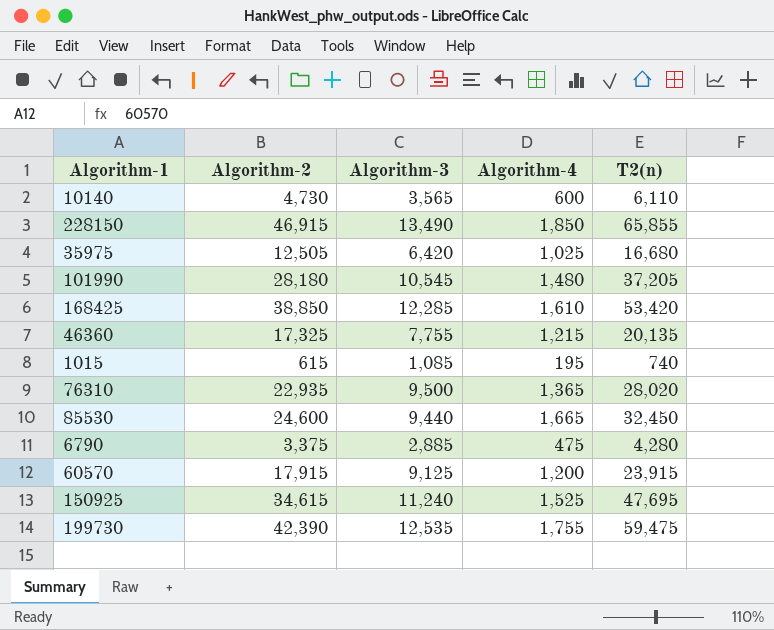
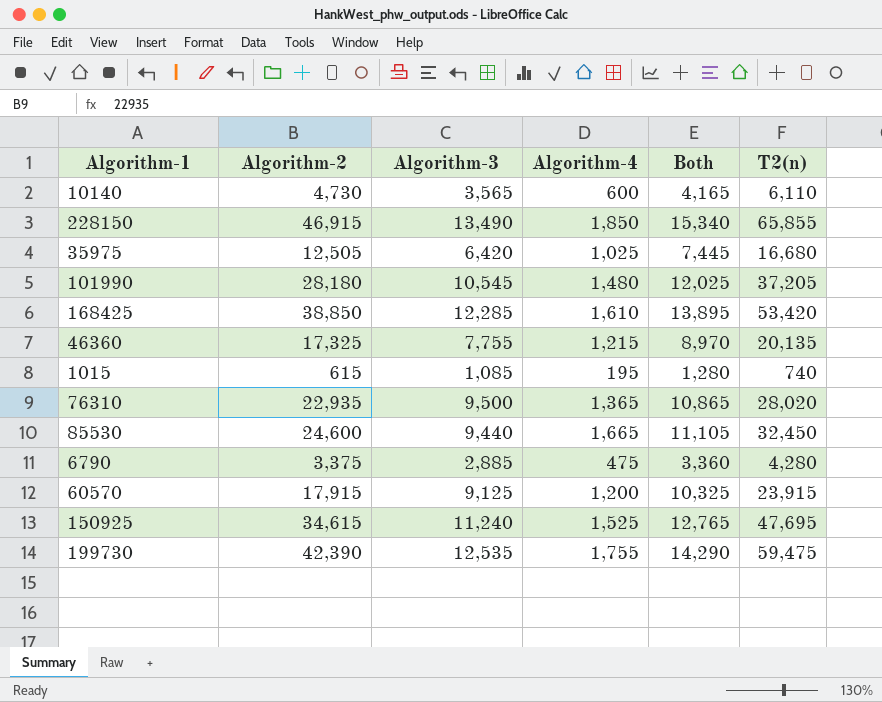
column Both | formula: none -> [Algorithm-3] + [Algorithm-4]

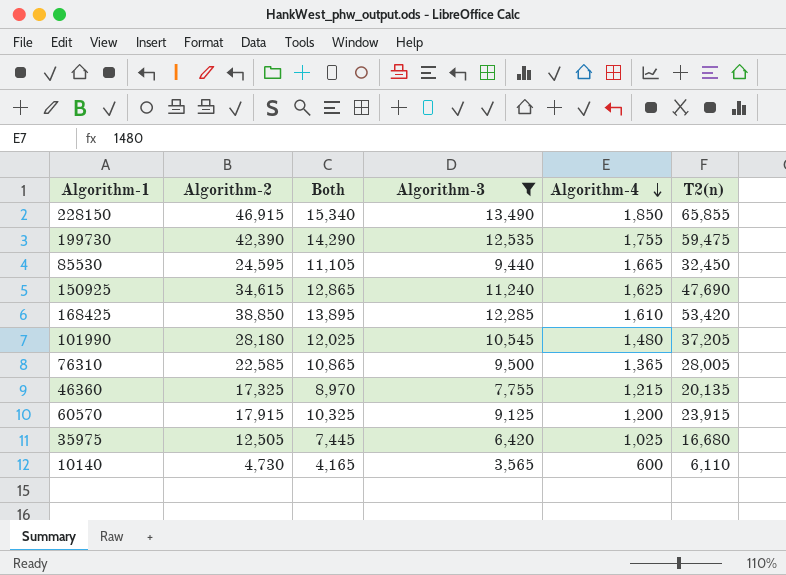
filter: none -> Algorithm-3 >= 3,565
row order: none -> Algorithm-4 descending
column Both | position: 5 -> 3
85530 | Algorithm-2: 24,600 -> 24,595
150925 | Both: 12,765 -> 12,865
150925 | Algorithm-4: 1,525 -> 1,625
150925 | T2(n): 47,695 -> 47,690
76310 | Algorithm-2: 22,935 -> 22,585
76310 | T2(n): 28,020 -> 28,005

